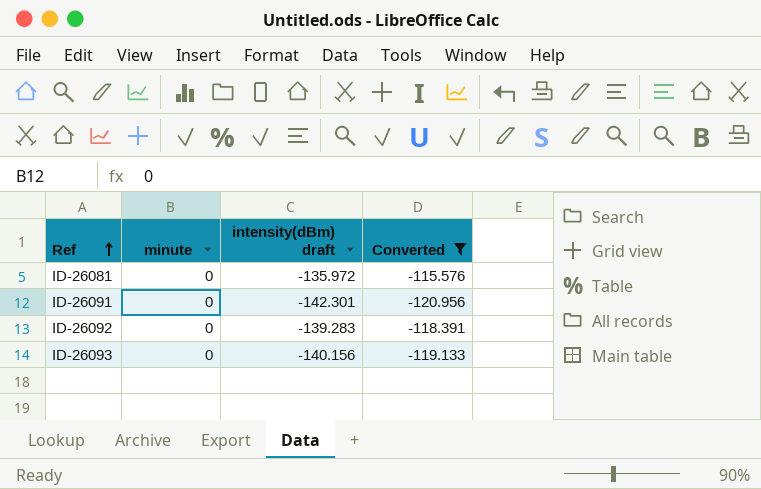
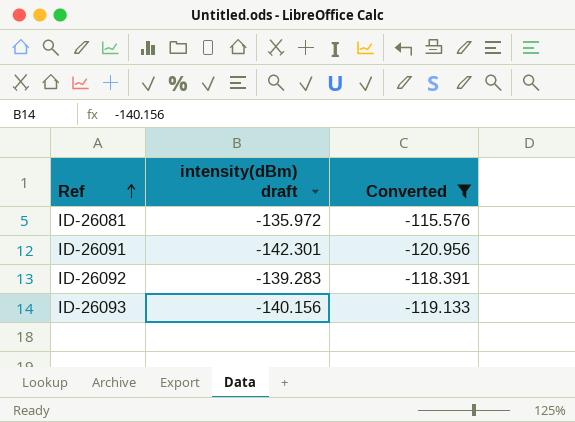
column minute | position: 2 -> none

